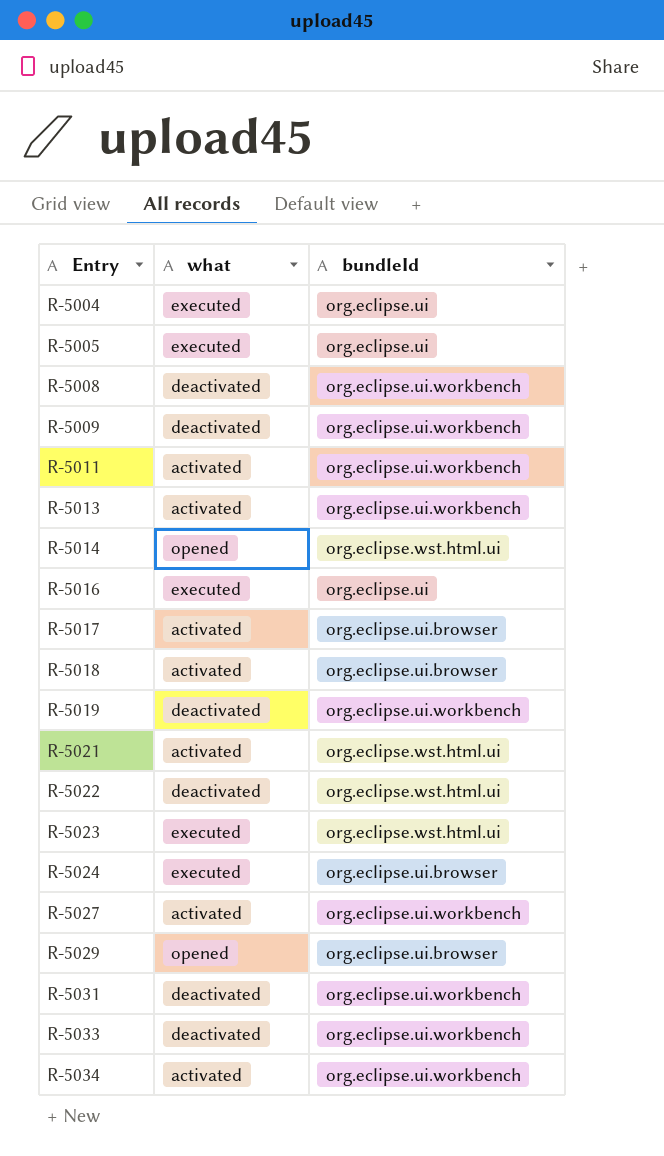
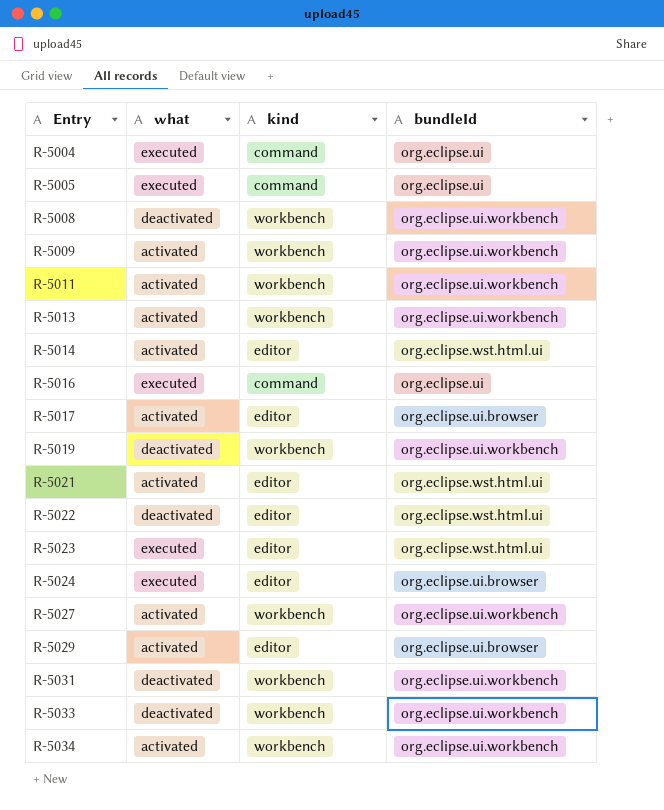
column kind | position: none -> 3
row R-5018: activated | org.eclipse.ui.browser -> none
R-5009 | what: deactivated -> activated
R-5014 | what: opened -> activated
R-5029 | what: opened -> activated

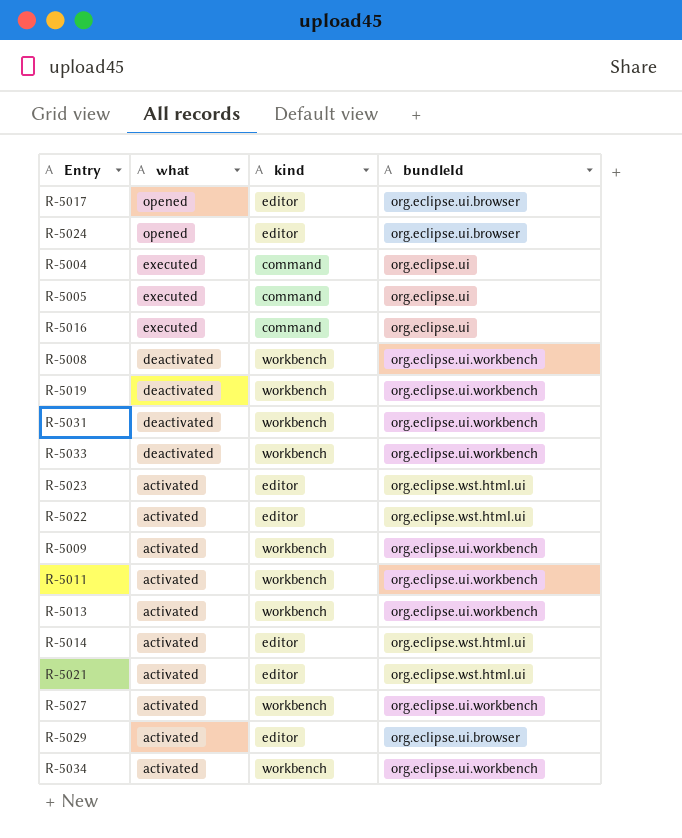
row order: Entry ascending -> what descending
R-5017 | what: activated -> opened
R-5024 | what: executed -> opened
R-5023 | what: executed -> activated
R-5022 | what: deactivated -> activated

